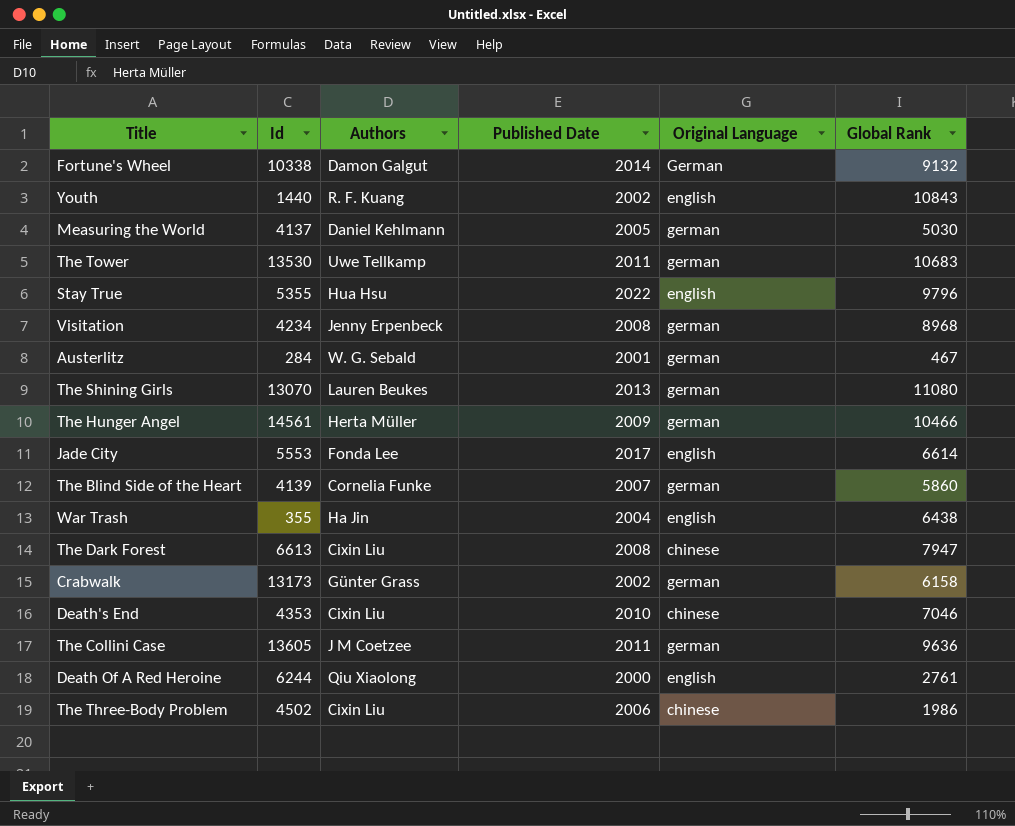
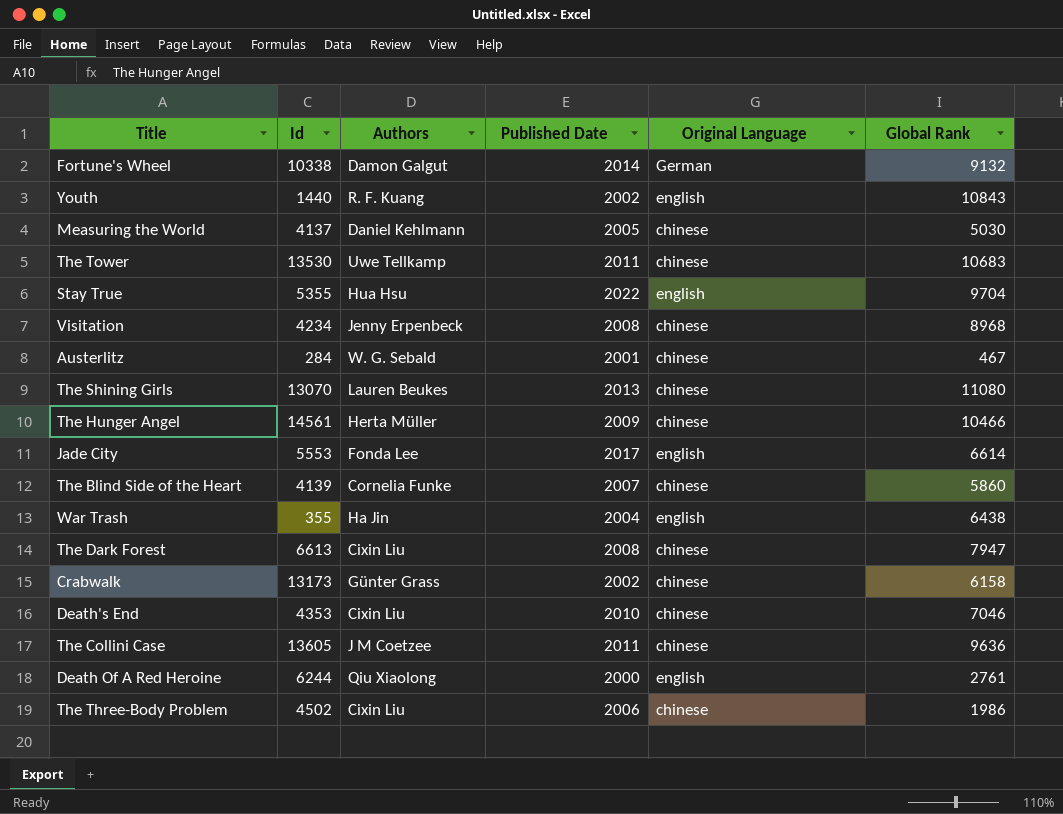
Measuring the World | Original Language: german -> chinese
The Tower | Original Language: german -> chinese
Stay True | Global Rank: 9796 -> 9704
Visitation | Original Language: german -> chinese
Austerlitz | Original Language: german -> chinese
The Shining Girls | Original Language: german -> chinese
The Hunger Angel | Original Language: german -> chinese
The Blind Side of the Heart | Original Language: german -> chinese
Crabwalk | Original Language: german -> chinese
The Collini Case | Original Language: german -> chinese

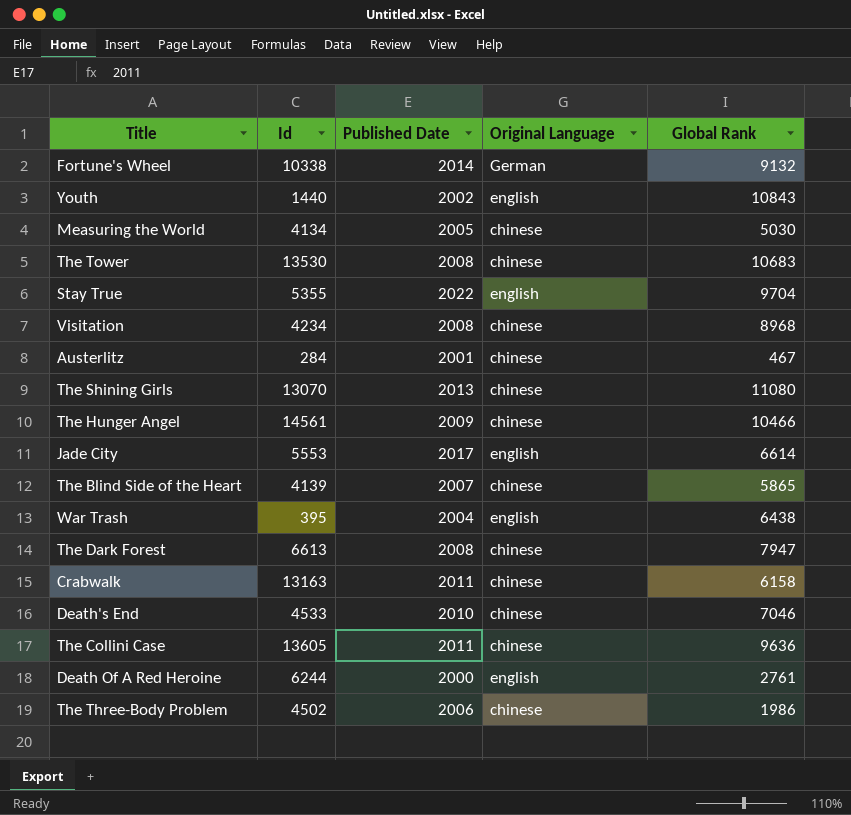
column Authors | position: 3 -> none
Measuring the World | Id: 4137 -> 4134
The Tower | Published Date: 2011 -> 2008
The Blind Side of the Heart | Global Rank: 5860 -> 5865
War Trash | Id: 355 -> 395
Crabwalk | Id: 13173 -> 13163
Crabwalk | Published Date: 2002 -> 2011
Death's End | Id: 4353 -> 4533

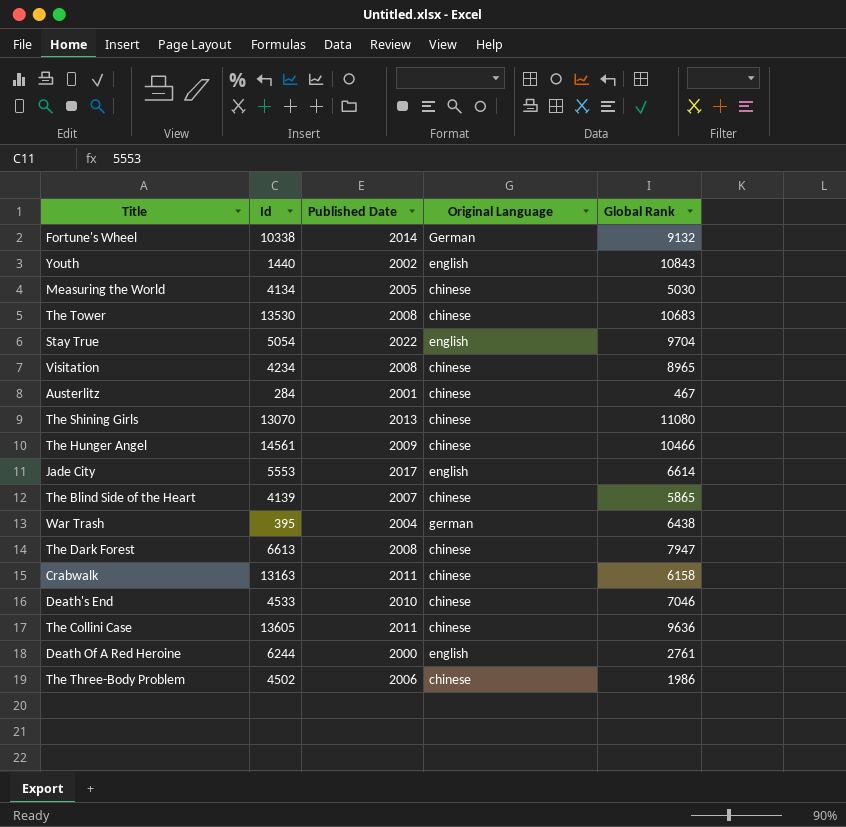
Stay True | Id: 5355 -> 5054
Visitation | Global Rank: 8968 -> 8965
War Trash | Original Language: english -> german

